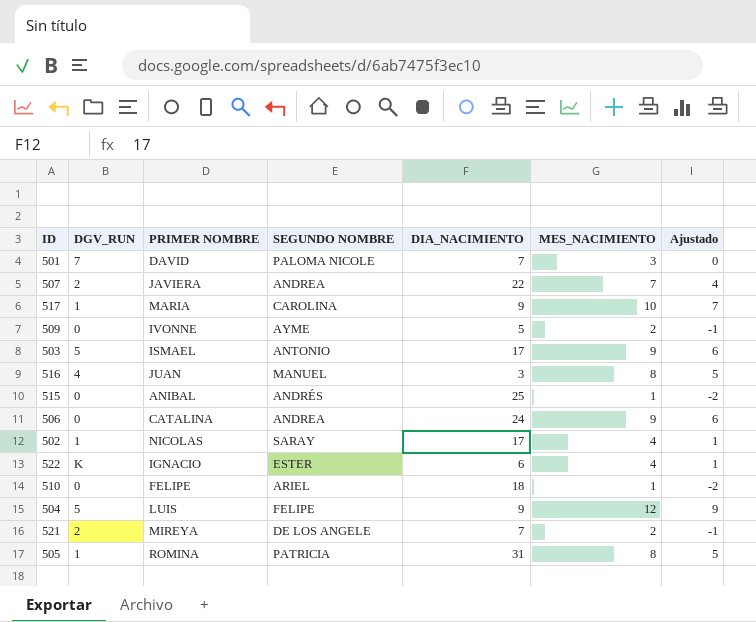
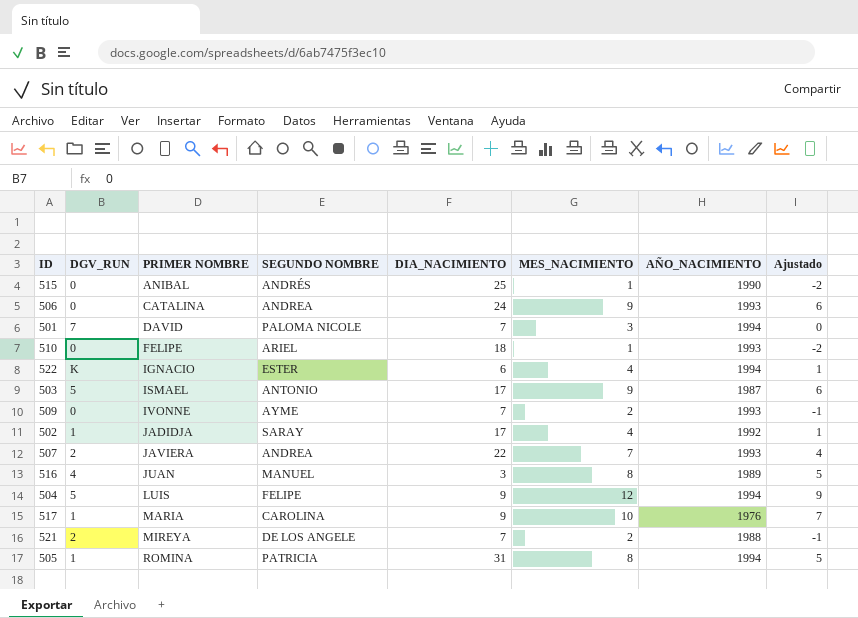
row order: none -> PRIMER NOMBRE ascending
column AÑO_NACIMIENTO | position: none -> 7
509 | DIA_NACIMIENTO: 5 -> 7
502 | PRIMER NOMBRE: NICOLAS -> JADIDJA

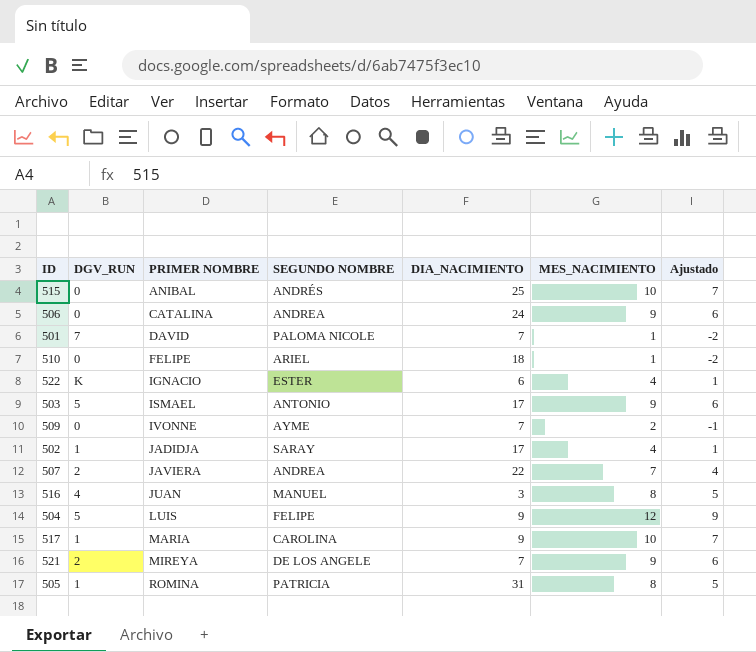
column AÑO_NACIMIENTO | position: 7 -> none
515 | MES_NACIMIENTO: 1 -> 10
515 | Ajustado: -2 -> 7
501 | MES_NACIMIENTO: 3 -> 1
501 | Ajustado: 0 -> -2
521 | MES_NACIMIENTO: 2 -> 9
521 | Ajustado: -1 -> 6

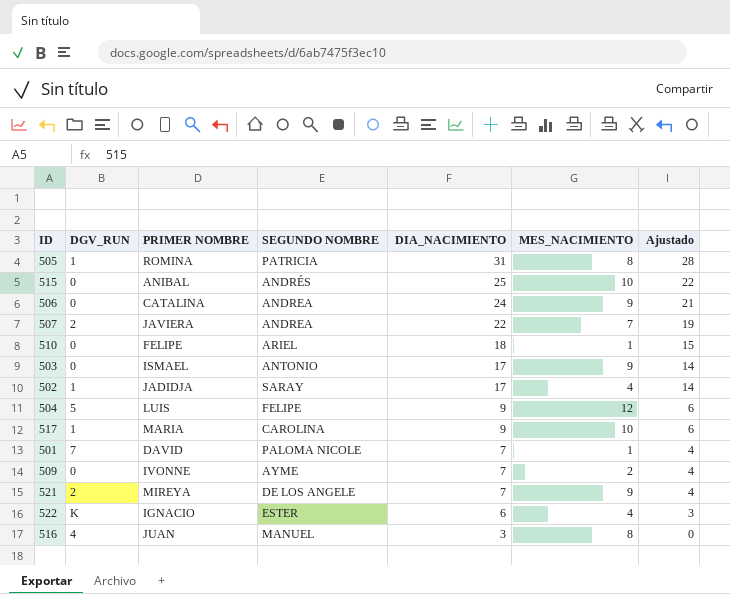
row order: PRIMER NOMBRE ascending -> DIA_NACIMIENTO descending
column Ajustado | formula: [MES_NACIMIENTO] - 3 -> [DIA_NACIMIENTO] - 3
503 | DGV_RUN: 5 -> 0

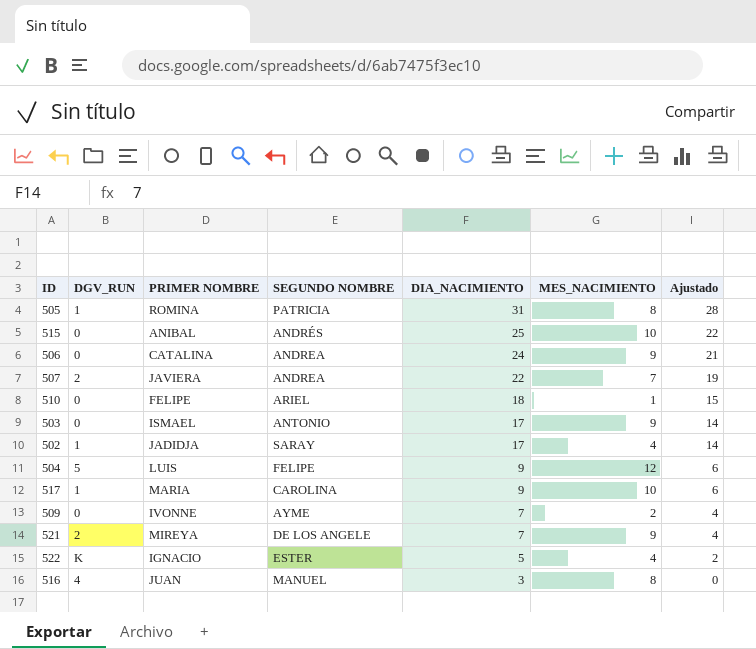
row 501: 7 | DAVID | PALOMA NICOLE | 7 | 1 | 4 -> none
522 | DIA_NACIMIENTO: 6 -> 5
522 | Ajustado: 3 -> 2

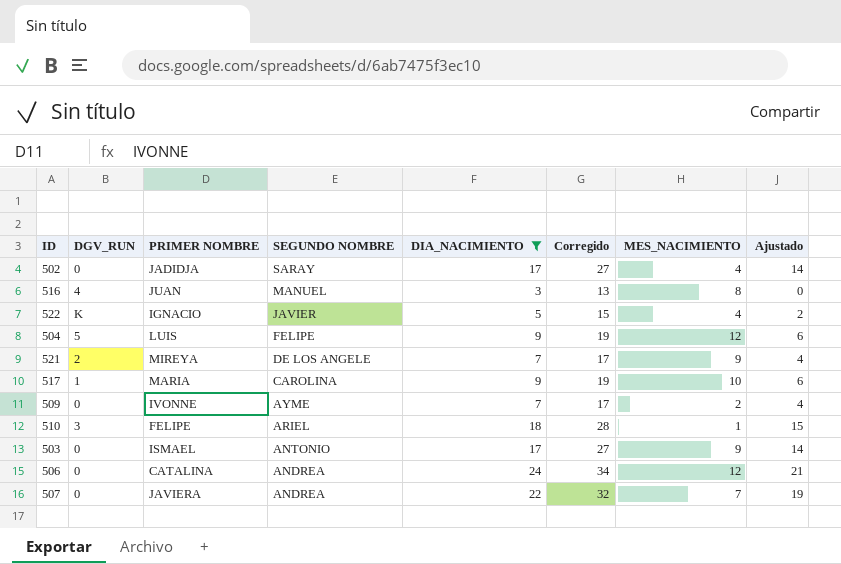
filter: none -> DIA_NACIMIENTO <= 24
row order: DIA_NACIMIENTO descending -> SEGUNDO NOMBRE descending
column Corregido | formula: none -> [DIA_NACIMIENTO] + 10
502 | DGV_RUN: 1 -> 0
522 | SEGUNDO NOMBRE: ESTER -> JAVIER
510 | DGV_RUN: 0 -> 3
506 | MES_NACIMIENTO: 9 -> 12
507 | DGV_RUN: 2 -> 0

